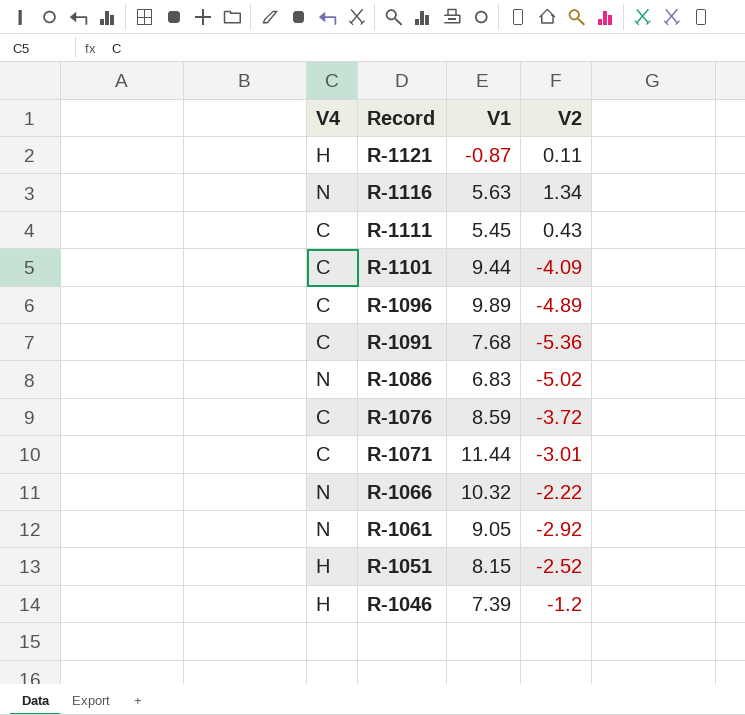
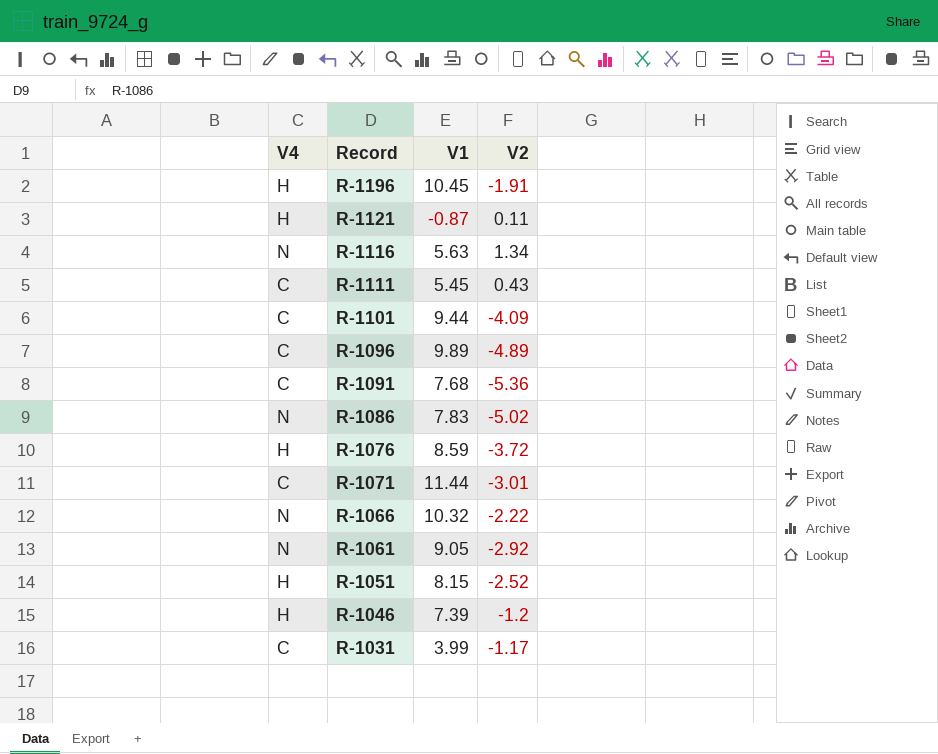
row R-1196: none -> H | 10.45 | -1.91
R-1086 | V1: 6.83 -> 7.83
R-1076 | V4: C -> H
row R-1031: none -> C | 3.99 | -1.17

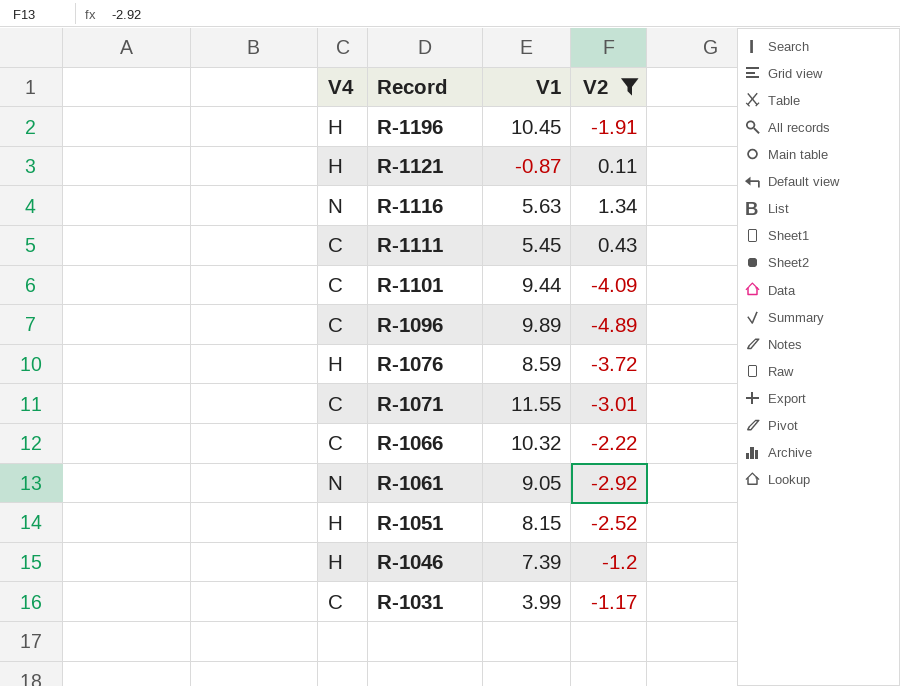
filter: none -> V2 >= -4.89
R-1071 | V1: 11.44 -> 11.55
R-1066 | V4: N -> C

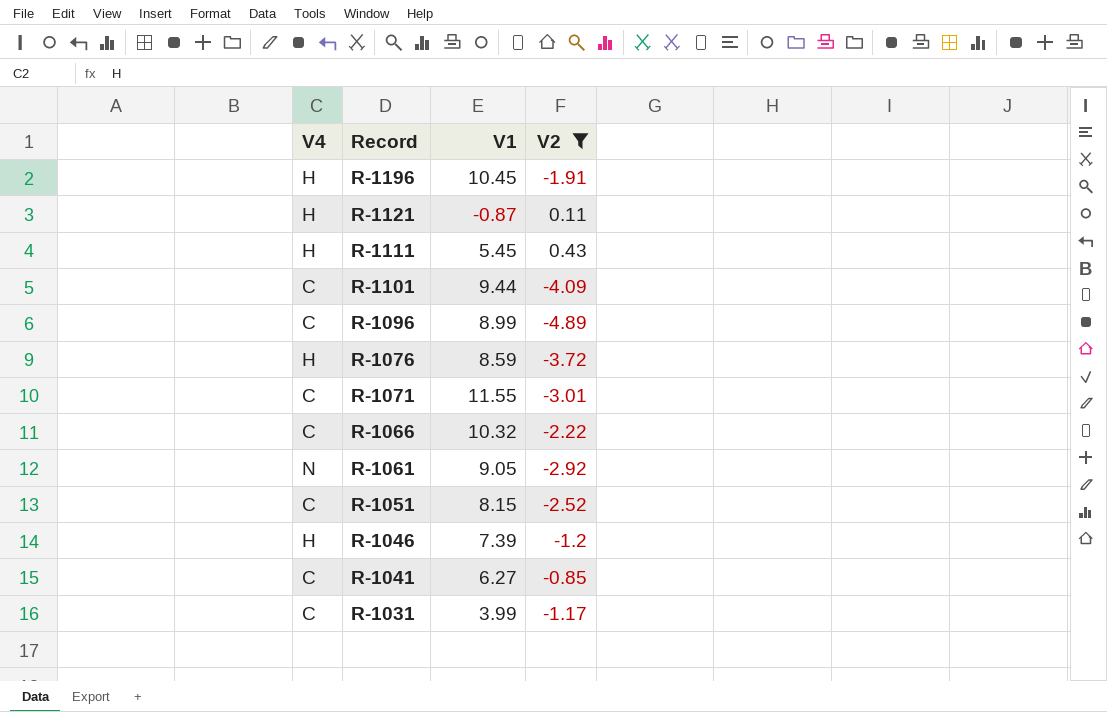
row R-1116: N | 5.63 | 1.34 -> none
R-1111 | V4: C -> H
R-1096 | V1: 9.89 -> 8.99
R-1051 | V4: H -> C
row R-1041: none -> C | 6.27 | -0.85

